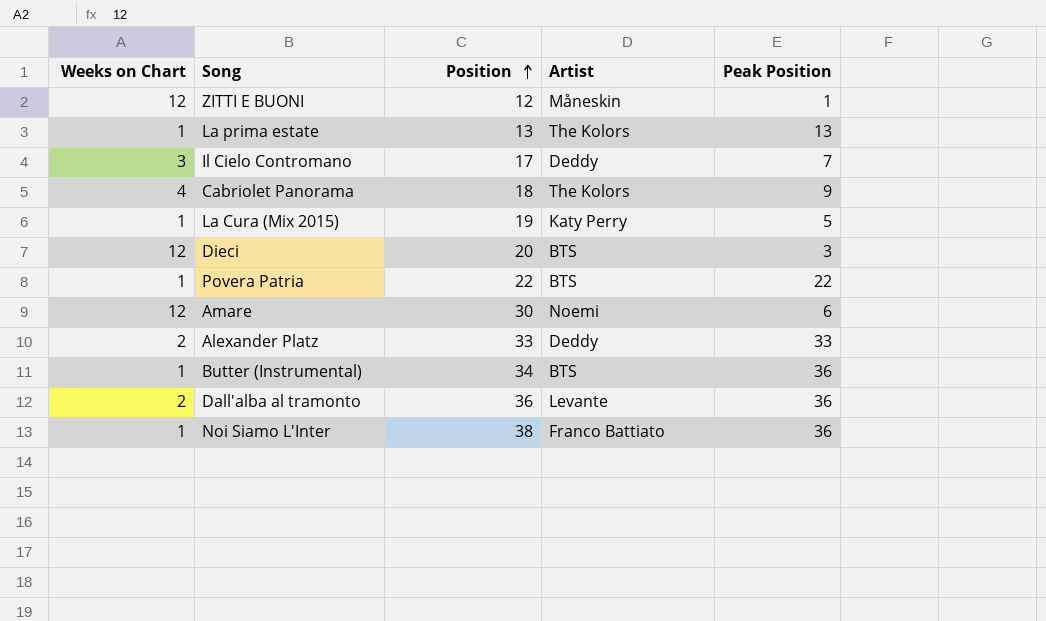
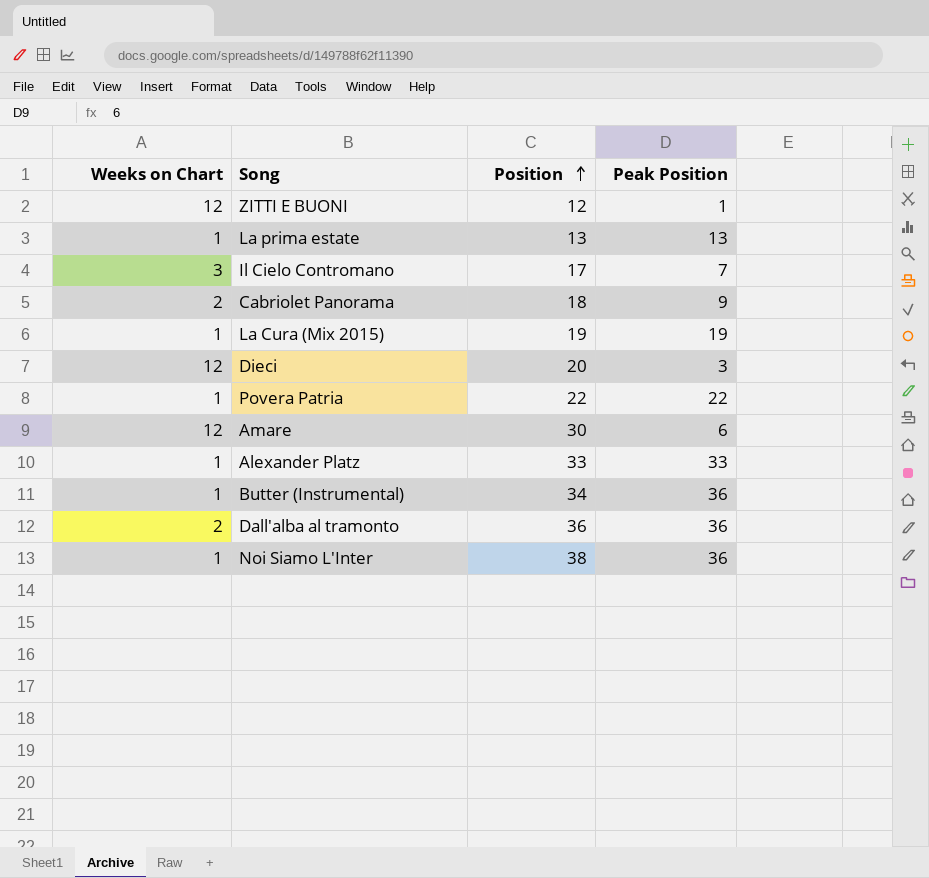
column Artist | position: 4 -> none
Cabriolet Panorama | Weeks on Chart: 4 -> 2
La Cura (Mix 2015) | Peak Position: 5 -> 19
Alexander Platz | Weeks on Chart: 2 -> 1

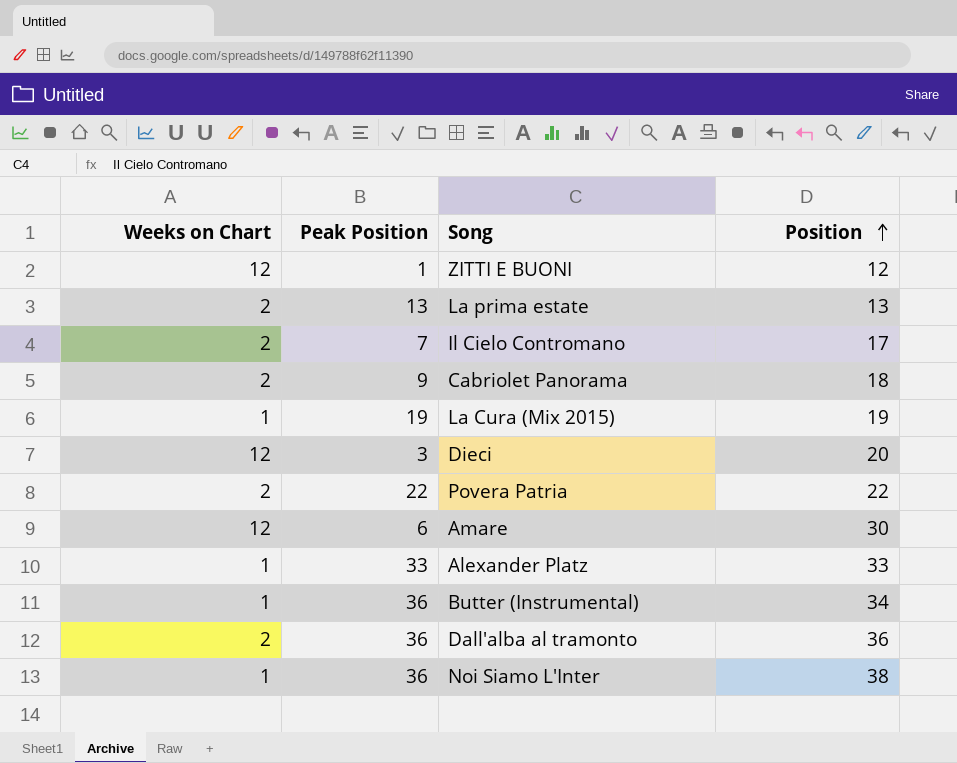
column Peak Position | position: 4 -> 2
La prima estate | Weeks on Chart: 1 -> 2
Il Cielo Contromano | Weeks on Chart: 3 -> 2
Povera Patria | Weeks on Chart: 1 -> 2

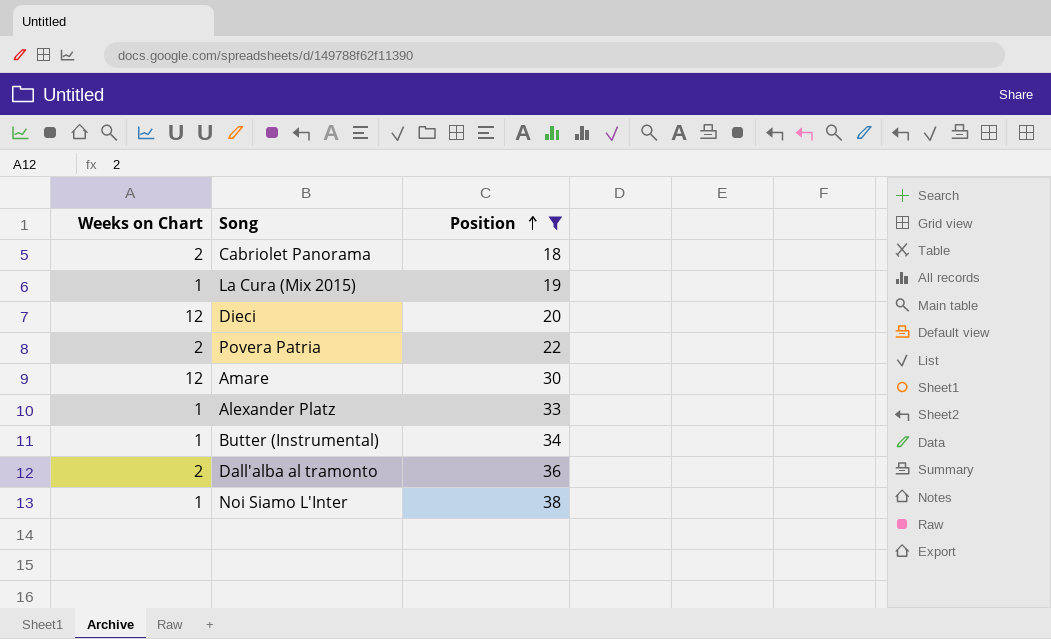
filter: none -> Position >= 18
column Peak Position | position: 2 -> none

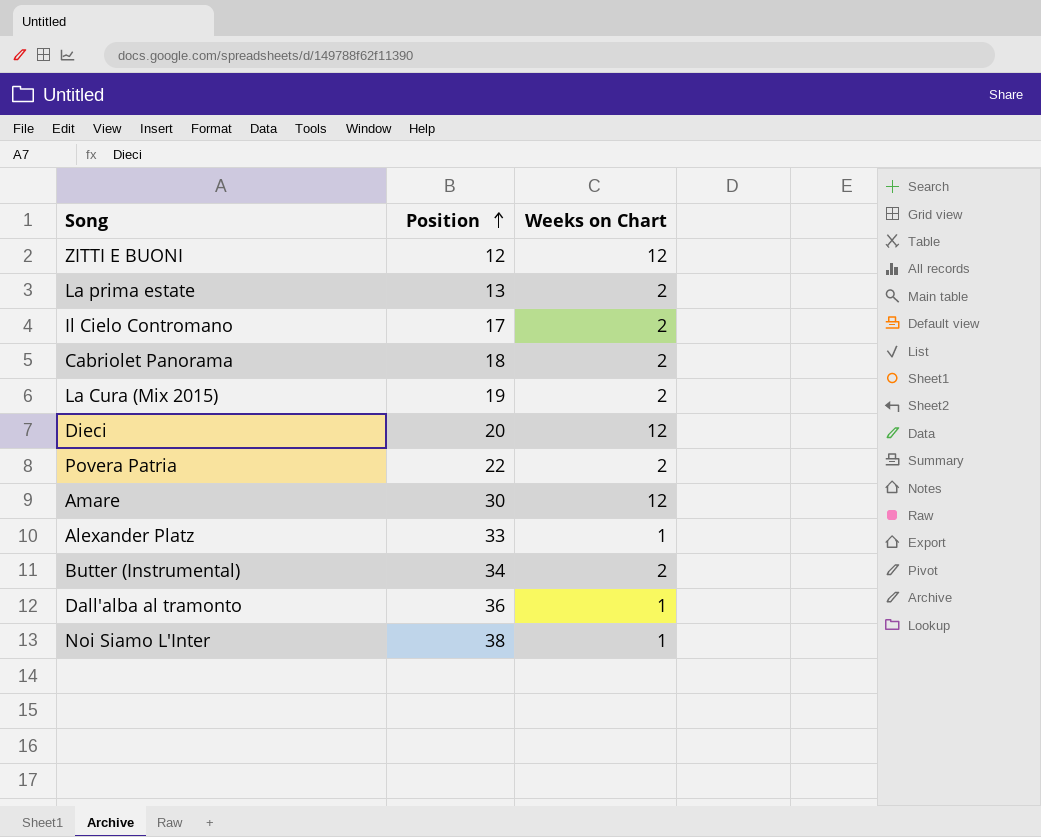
filter: Position >= 18 -> none
column Weeks on Chart | position: 1 -> 3
La Cura (Mix 2015) | Weeks on Chart: 1 -> 2
Butter (Instrumental) | Weeks on Chart: 1 -> 2
Dall'alba al tramonto | Weeks on Chart: 2 -> 1

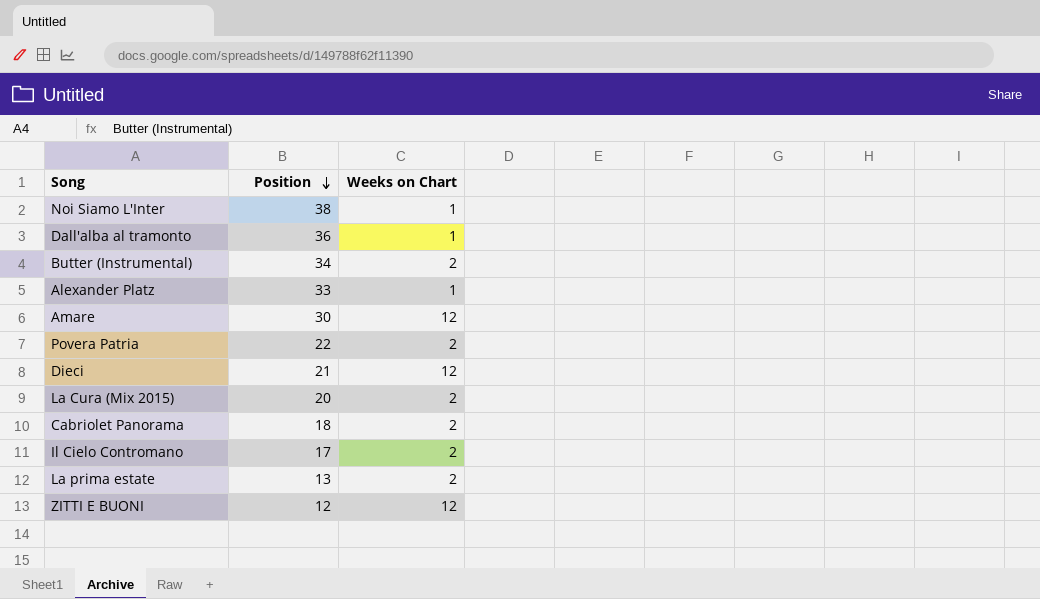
row order: Position ascending -> Position descending
Dieci | Position: 20 -> 21
La Cura (Mix 2015) | Position: 19 -> 20

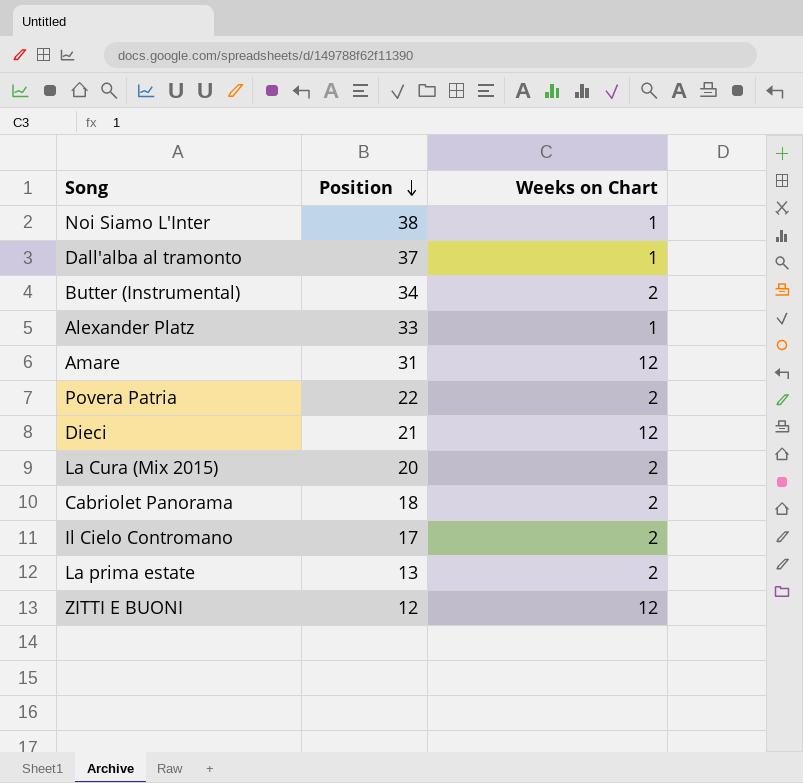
Dall'alba al tramonto | Position: 36 -> 37
Amare | Position: 30 -> 31

